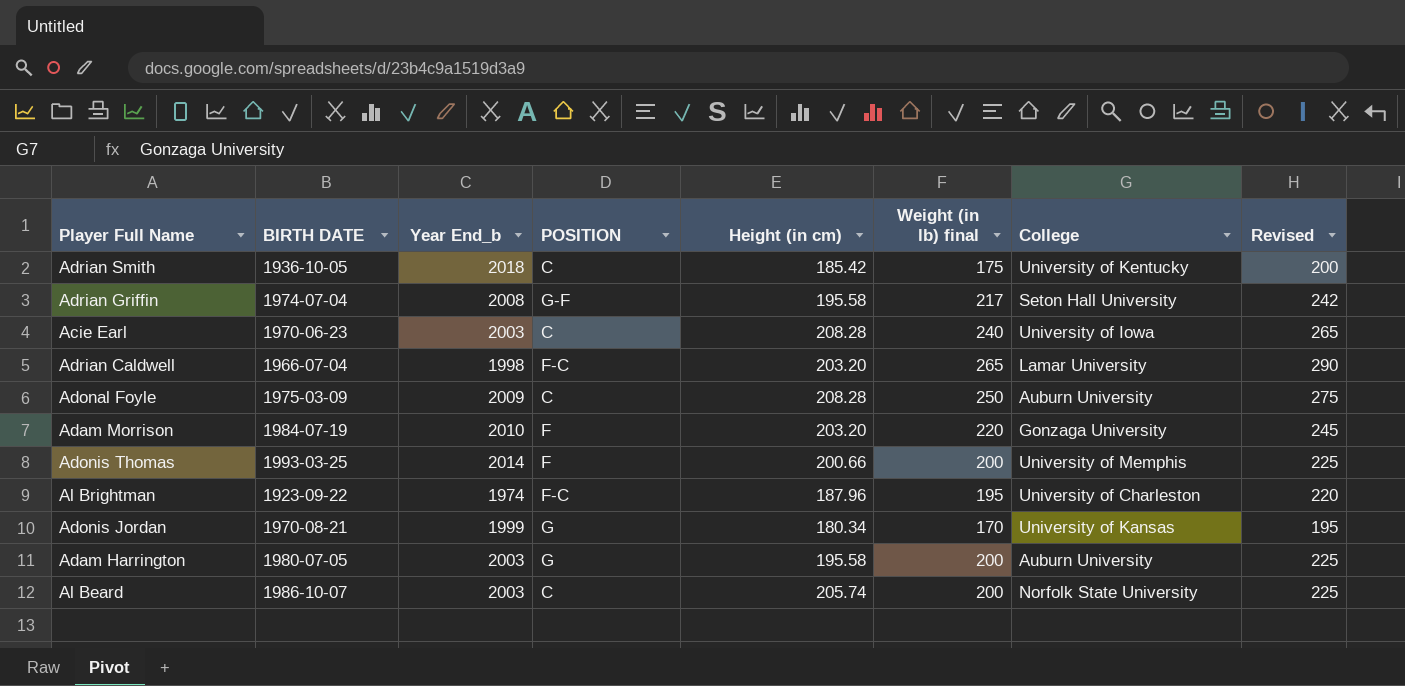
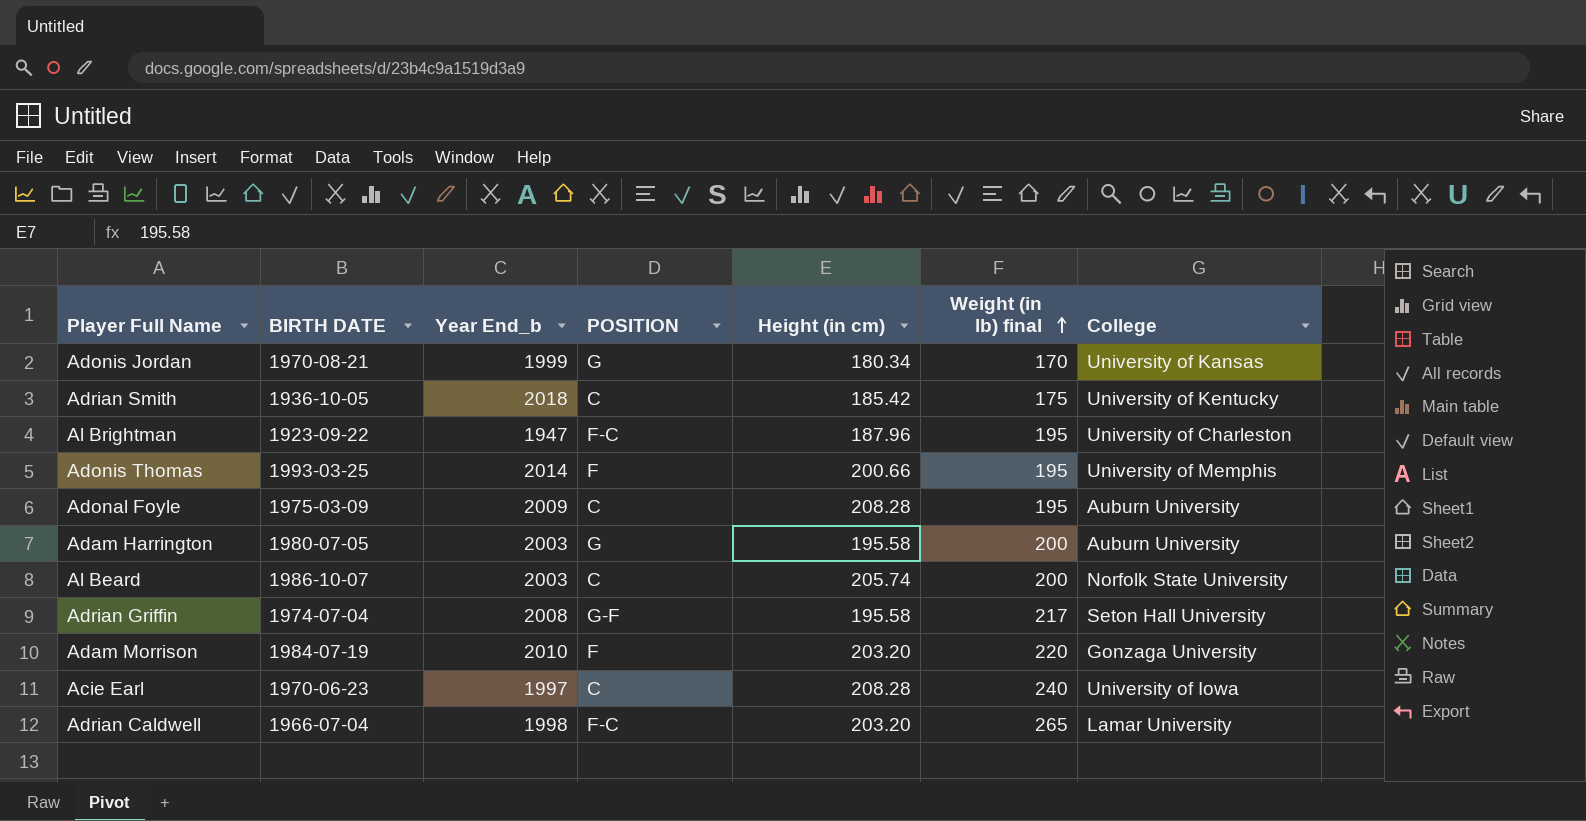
row order: none -> Weight (in lb) final ascending
column Revised | formula: [Weight (in lb) final] + 25 -> none
Al Brightman | Year End_b: 1974 -> 1947
Adonis Thomas | Weight (in lb) final: 200 -> 195
Adonal Foyle | Weight (in lb) final: 250 -> 195
Acie Earl | Year End_b: 2003 -> 1997

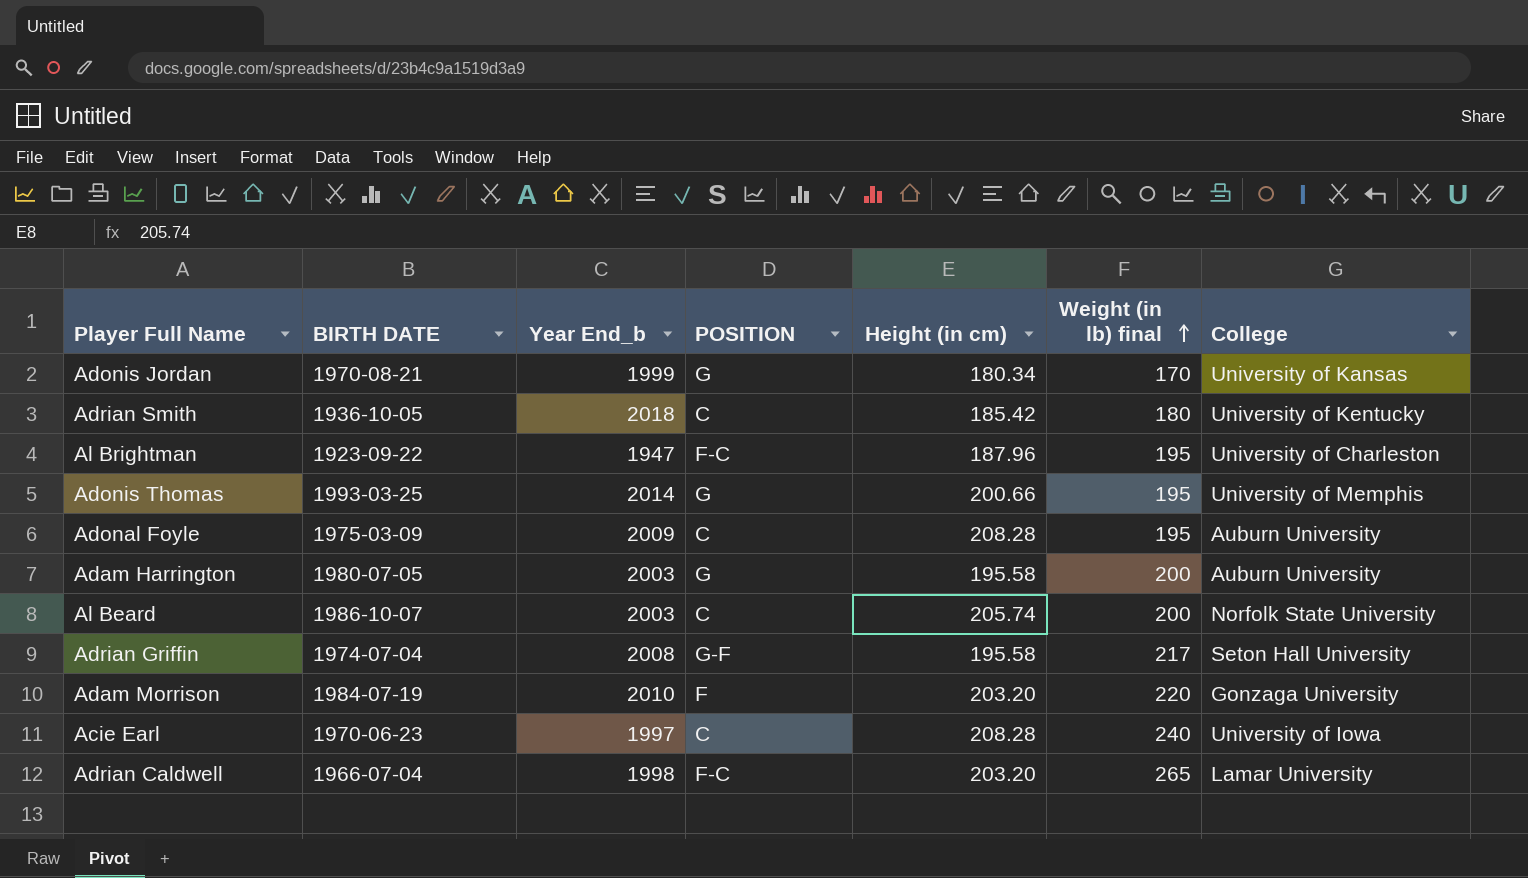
Adrian Smith | Weight (in lb) final: 175 -> 180
Adonis Thomas | POSITION: F -> G

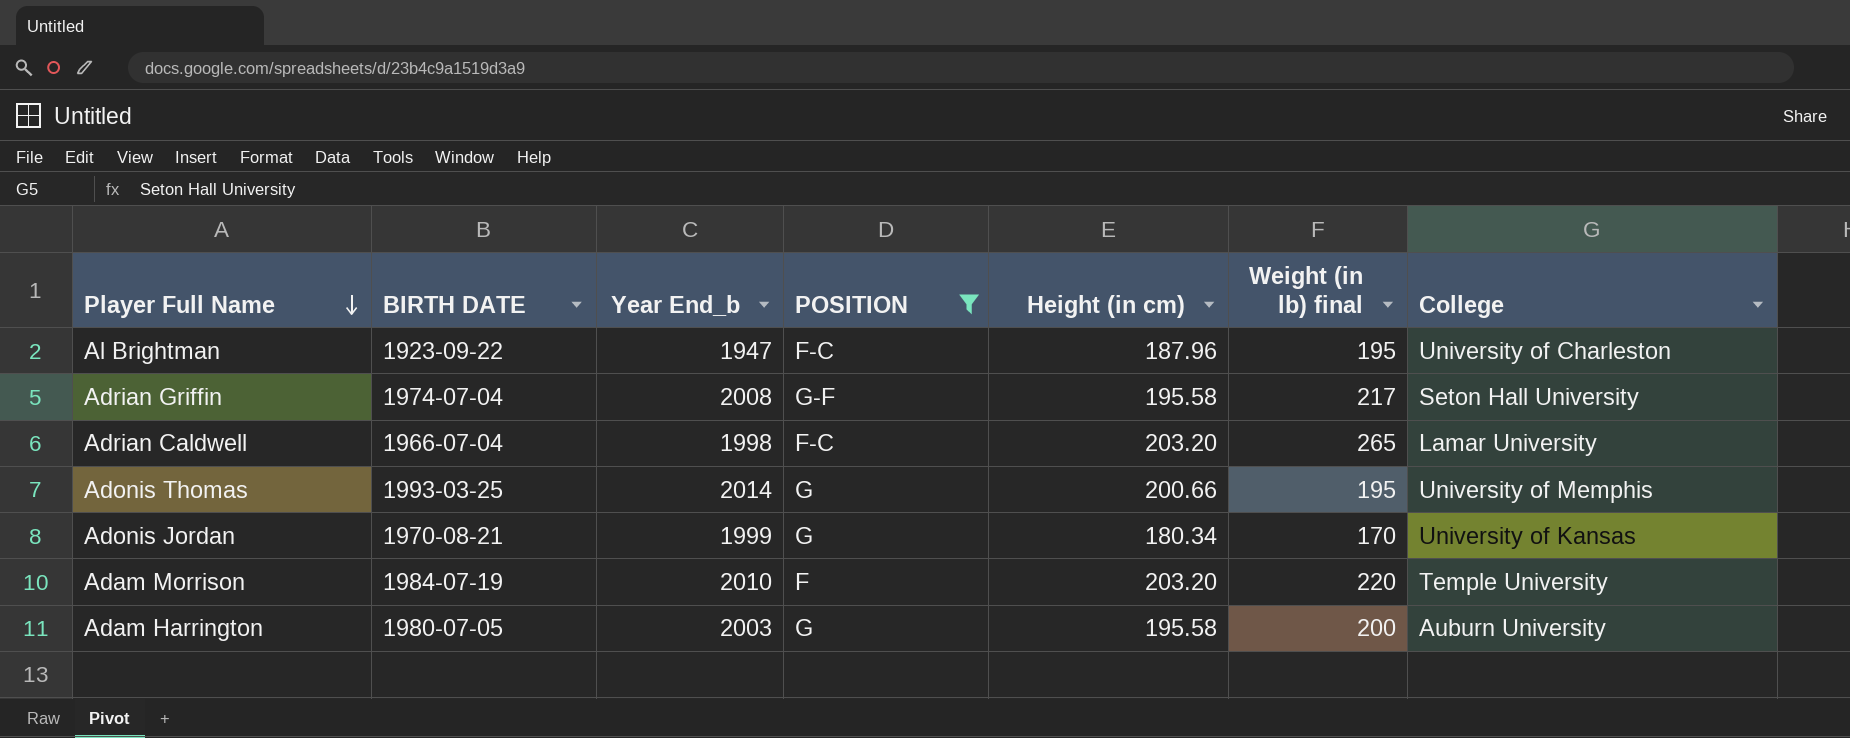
filter: none -> POSITION != C
row order: Weight (in lb) final ascending -> Player Full Name descending
Adam Morrison | College: Gonzaga University -> Temple University

